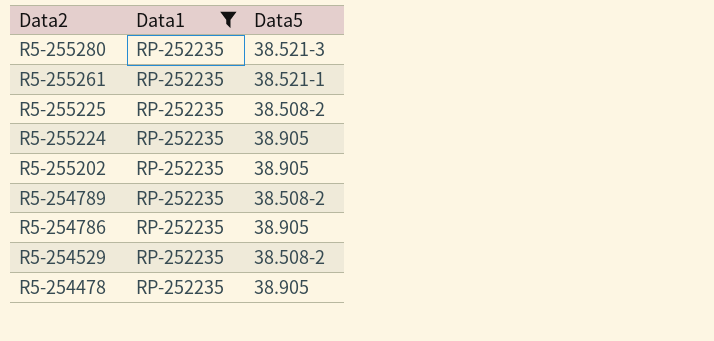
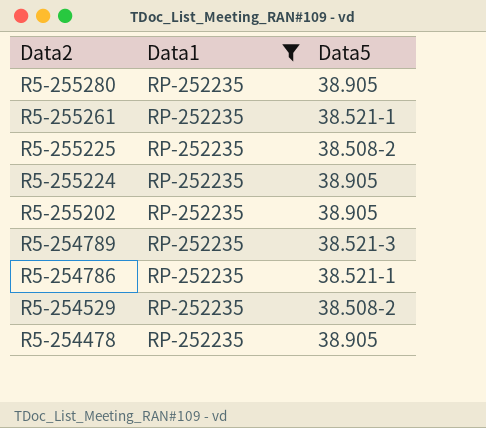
R5-255280 | Data5: 38.521-3 -> 38.905
R5-254789 | Data5: 38.508-2 -> 38.521-3
R5-254786 | Data5: 38.905 -> 38.521-1

